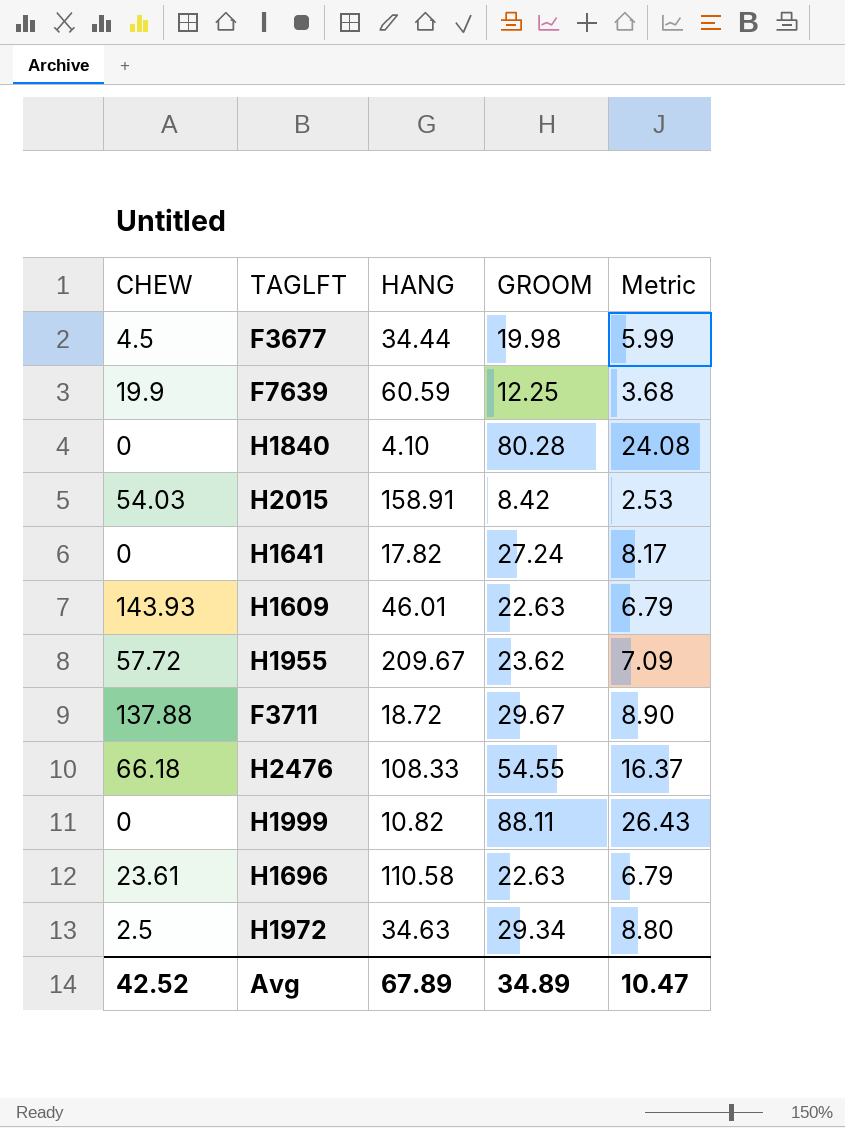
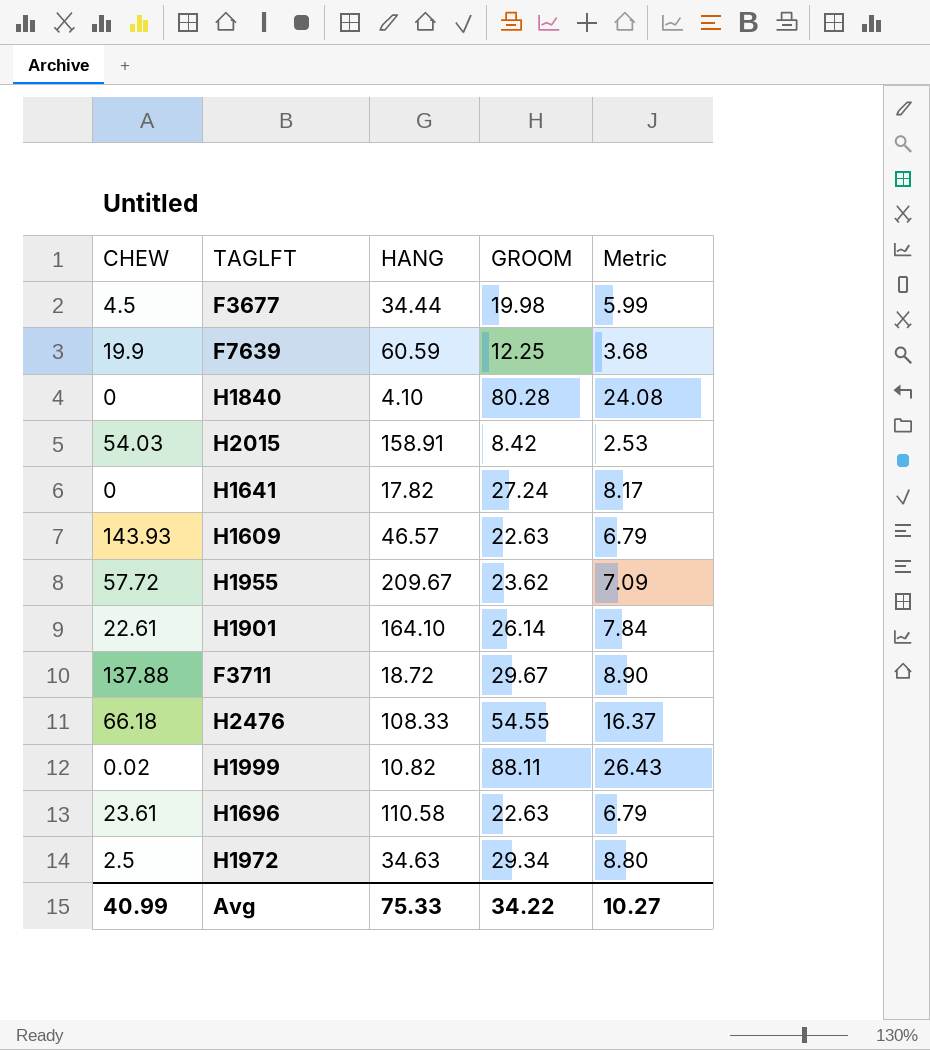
H1609 | HANG: 46.01 -> 46.57
row H1901: none -> 22.61 | 164.10 | 26.14 | 7.84
H1999 | CHEW: 0 -> 0.02
Avg | CHEW: 42.52 -> 40.99
Avg | HANG: 67.89 -> 75.33
Avg | GROOM: 34.89 -> 34.22
Avg | Metric: 10.47 -> 10.27

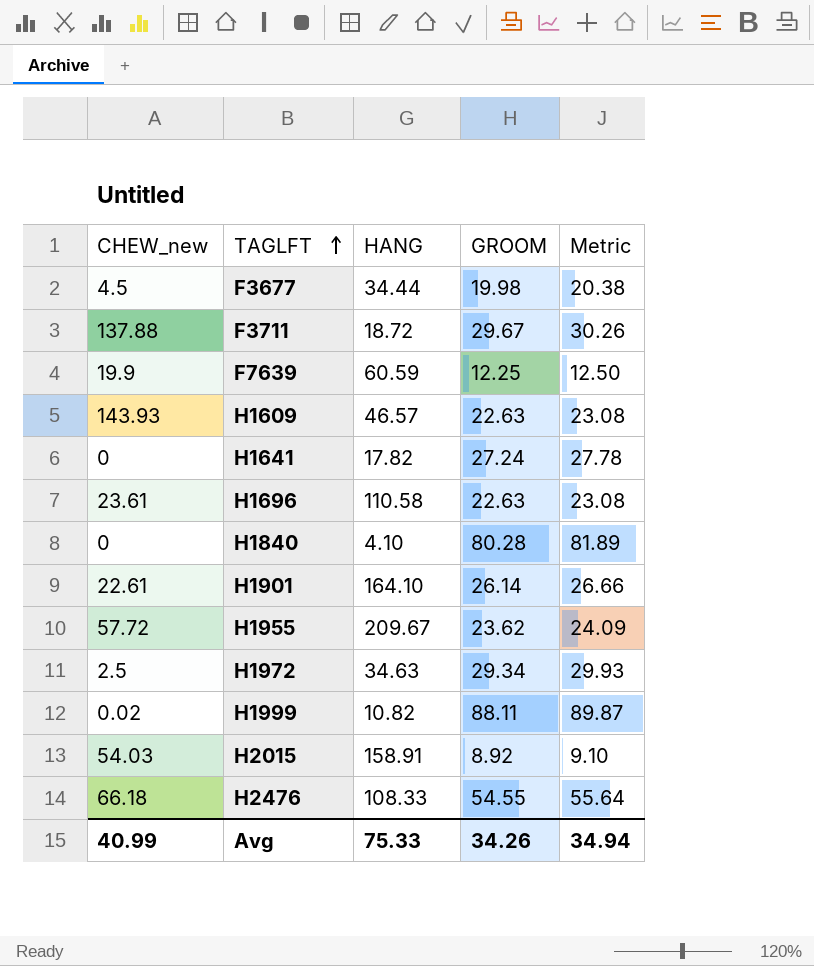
row order: none -> TAGLFT ascending
column name: CHEW -> CHEW_new
column Metric | formula: [GROOM] * 0.3 -> [GROOM] * 1.02
H2015 | GROOM: 8.42 -> 8.92
Avg | GROOM: 34.22 -> 34.26
Avg | Metric: 10.27 -> 34.94

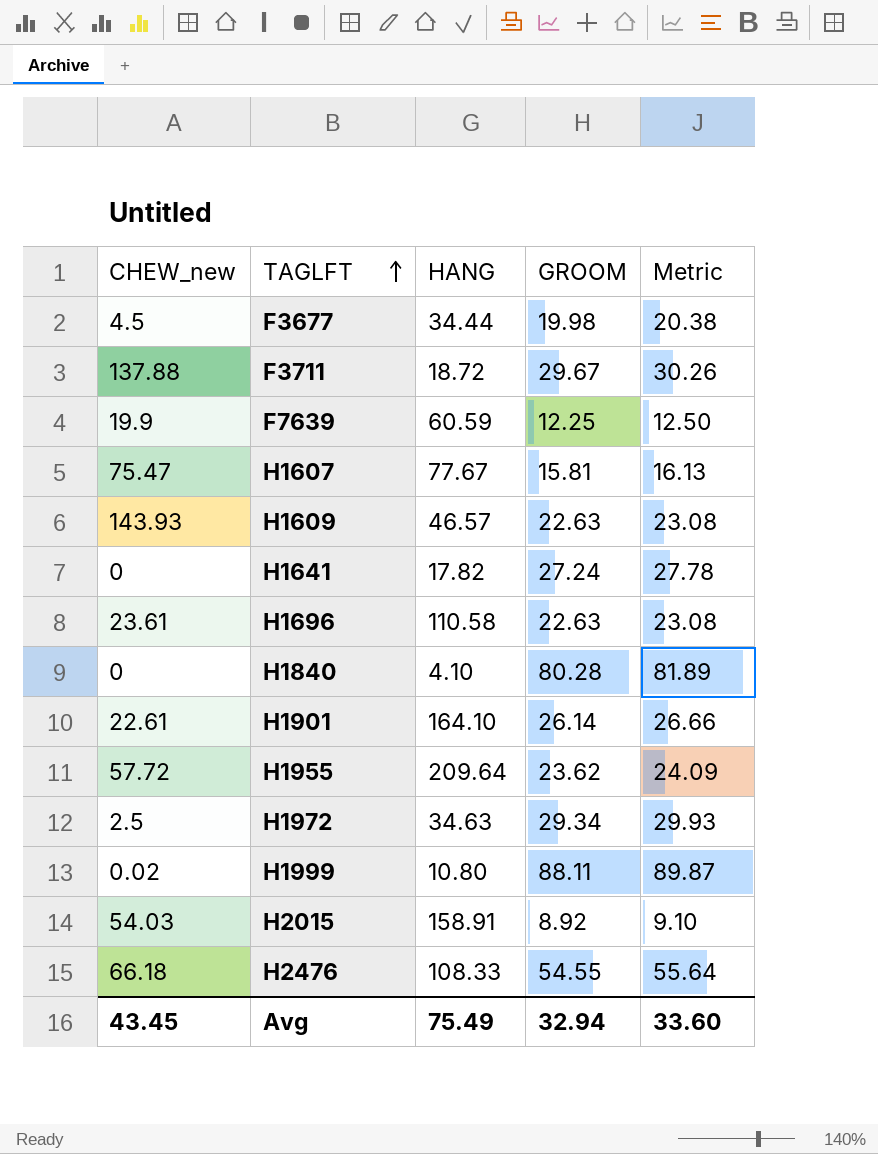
row H1607: none -> 75.47 | 77.67 | 15.81 | 16.13
H1955 | HANG: 209.67 -> 209.64
H1999 | HANG: 10.82 -> 10.80
Avg | CHEW_new: 40.99 -> 43.45
Avg | HANG: 75.33 -> 75.49
Avg | GROOM: 34.26 -> 32.94
Avg | Metric: 34.94 -> 33.60

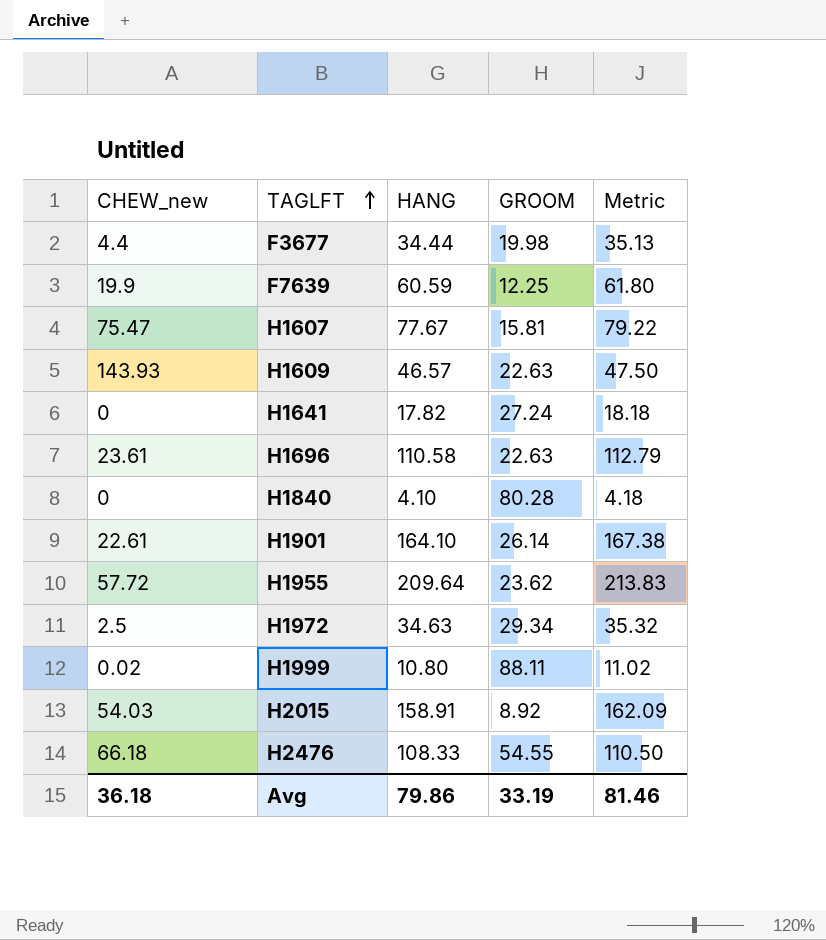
column Metric | formula: [GROOM] * 1.02 -> [HANG] * 1.02
row F3711: 137.88 | 18.72 | 29.67 | 30.26 -> none
F3677 | CHEW_new: 4.5 -> 4.4
Avg | CHEW_new: 43.45 -> 36.18
Avg | HANG: 75.49 -> 79.86
Avg | GROOM: 32.94 -> 33.19
Avg | Metric: 33.60 -> 81.46

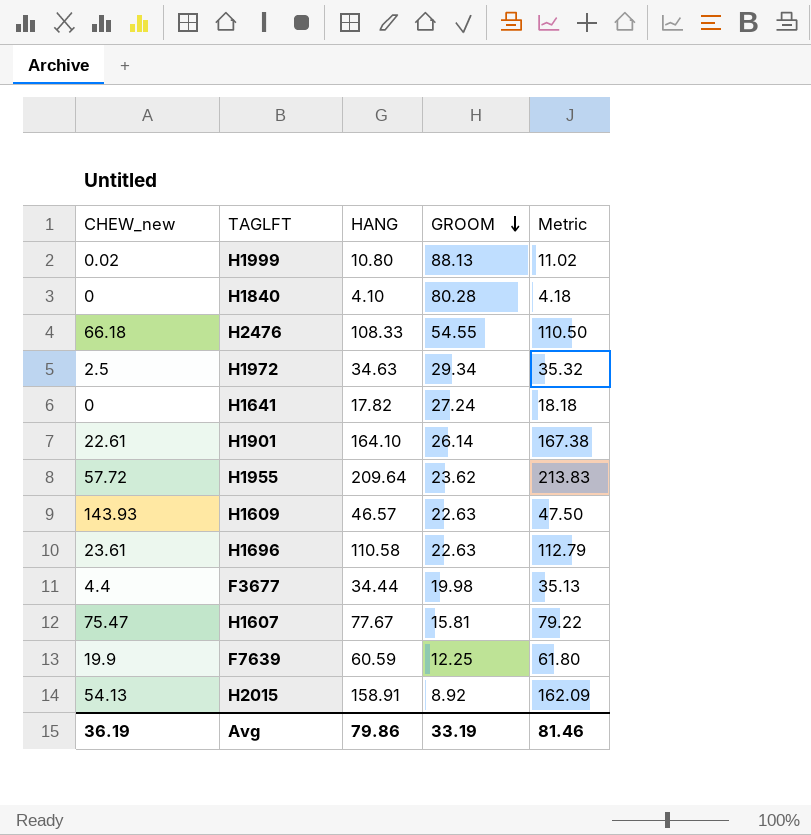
row order: TAGLFT ascending -> GROOM descending
H1999 | GROOM: 88.11 -> 88.13
H2015 | CHEW_new: 54.03 -> 54.13
Avg | CHEW_new: 36.18 -> 36.19

